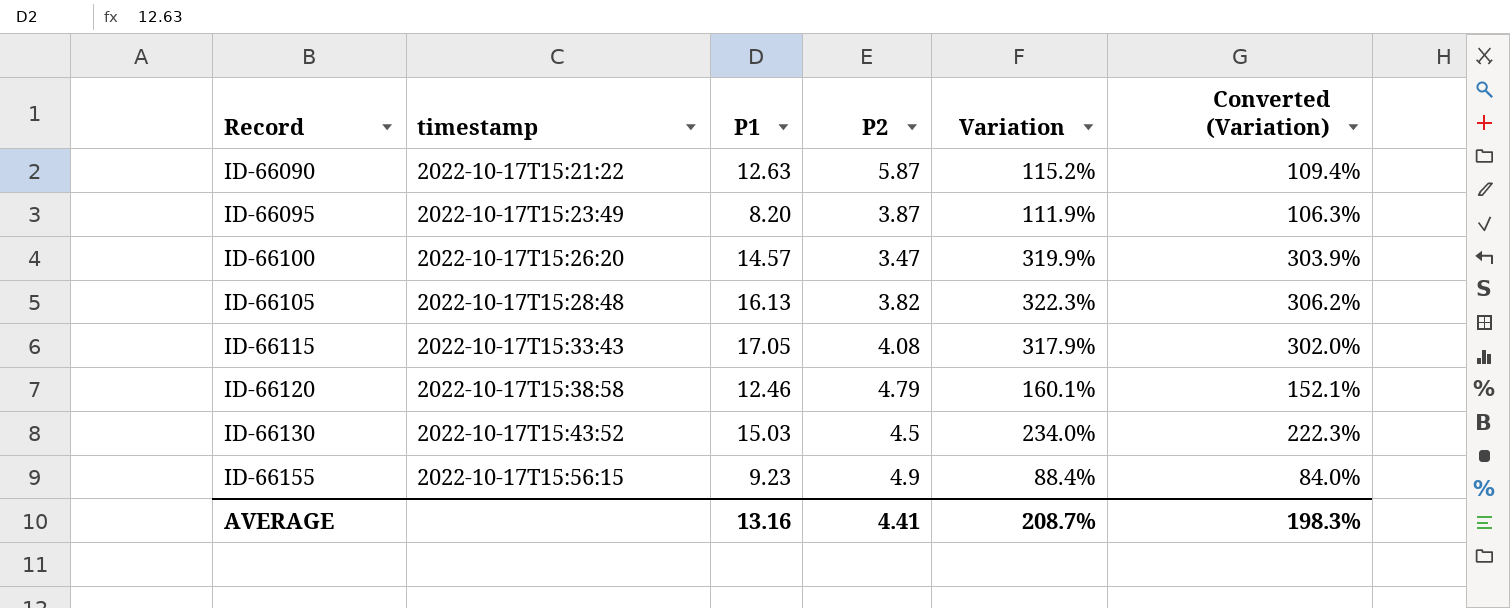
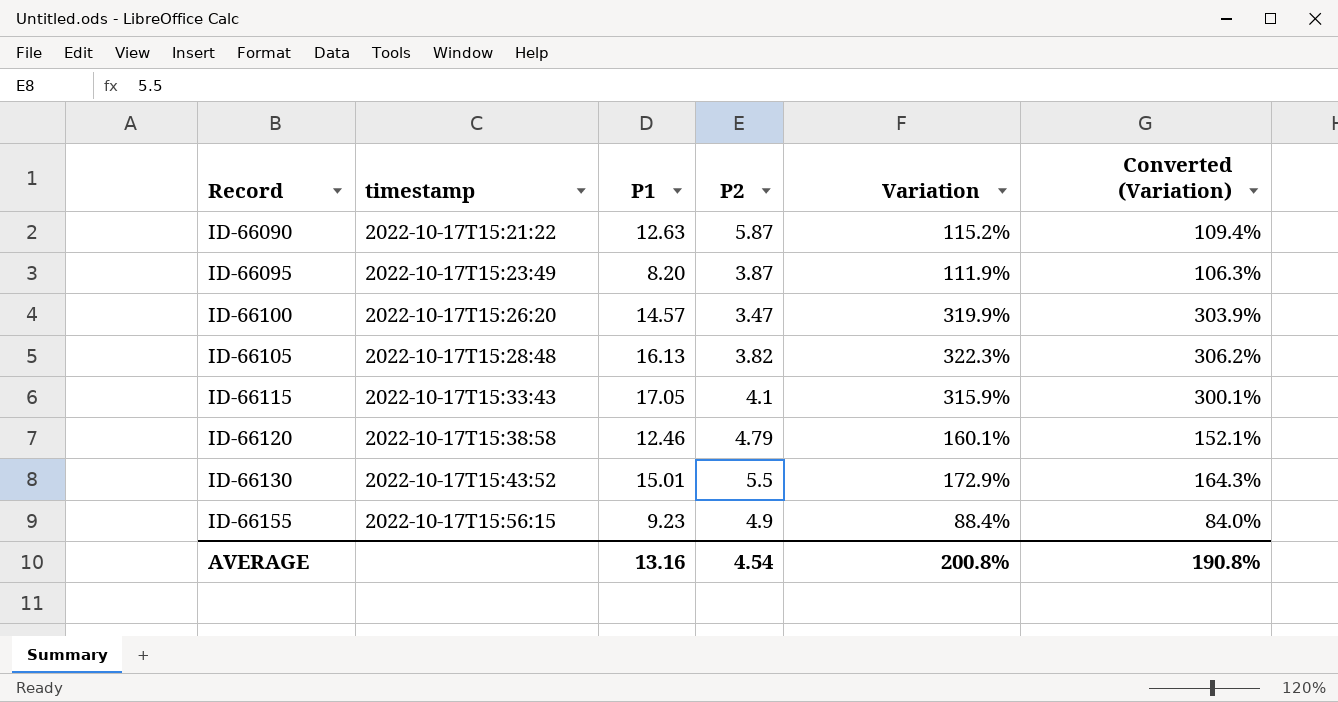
ID-66115 | P2: 4.08 -> 4.1
ID-66115 | Variation: 317.9% -> 315.9%
ID-66115 | Converted (Variation): 302.0% -> 300.1%
ID-66130 | P1: 15.03 -> 15.01
ID-66130 | P2: 4.5 -> 5.5
ID-66130 | Variation: 234.0% -> 172.9%
ID-66130 | Converted (Variation): 222.3% -> 164.3%
AVERAGE | P2: 4.41 -> 4.54
AVERAGE | Variation: 208.7% -> 200.8%
AVERAGE | Converted (Variation): 198.3% -> 190.8%

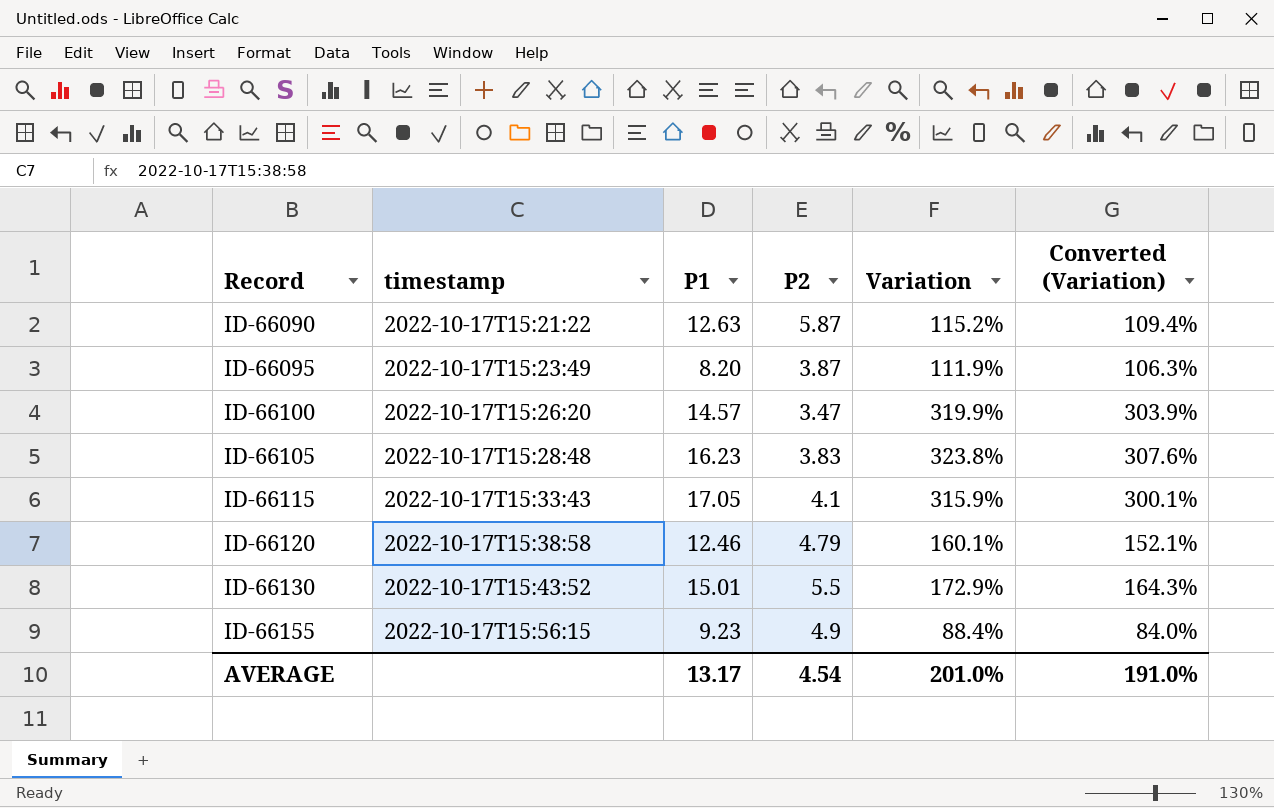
ID-66105 | P1: 16.13 -> 16.23
ID-66105 | P2: 3.82 -> 3.83
ID-66105 | Variation: 322.3% -> 323.8%
ID-66105 | Converted (Variation): 306.2% -> 307.6%
AVERAGE | P1: 13.16 -> 13.17
AVERAGE | Variation: 200.8% -> 201.0%
AVERAGE | Converted (Variation): 190.8% -> 191.0%

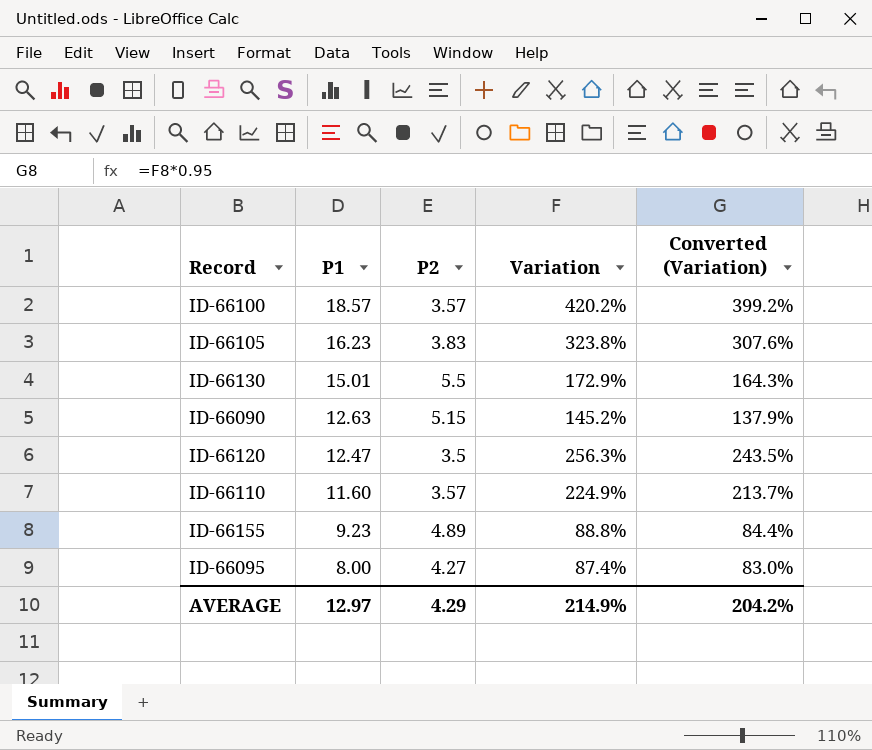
row order: Record ascending -> P1 descending
column timestamp | position: 2 -> none
row ID-66115: 2022-10-17T15:33:43 | 17.05 | 4.1 | 315.9% | 300.1% -> none
ID-66100 | P1: 14.57 -> 18.57
ID-66100 | P2: 3.47 -> 3.57
ID-66100 | Variation: 319.9% -> 420.2%
ID-66100 | Converted (Variation): 303.9% -> 399.2%
ID-66090 | P2: 5.87 -> 5.15
ID-66090 | Variation: 115.2% -> 145.2%
ID-66090 | Converted (Variation): 109.4% -> 137.9%
ID-66120 | P1: 12.46 -> 12.47
ID-66120 | P2: 4.79 -> 3.5
ID-66120 | Variation: 160.1% -> 256.3%
ID-66120 | Converted (Variation): 152.1% -> 243.5%
row ID-66110: none -> 11.60 | 3.57 | 224.9% | 213.7%
ID-66155 | P2: 4.9 -> 4.89
ID-66155 | Variation: 88.4% -> 88.8%
ID-66155 | Converted (Variation): 84.0% -> 84.4%
ID-66095 | P1: 8.20 -> 8.00
ID-66095 | P2: 3.87 -> 4.27
ID-66095 | Variation: 111.9% -> 87.4%
ID-66095 | Converted (Variation): 106.3% -> 83.0%
AVERAGE | P1: 13.17 -> 12.97
AVERAGE | P2: 4.54 -> 4.29
AVERAGE | Variation: 201.0% -> 214.9%
AVERAGE | Converted (Variation): 191.0% -> 204.2%

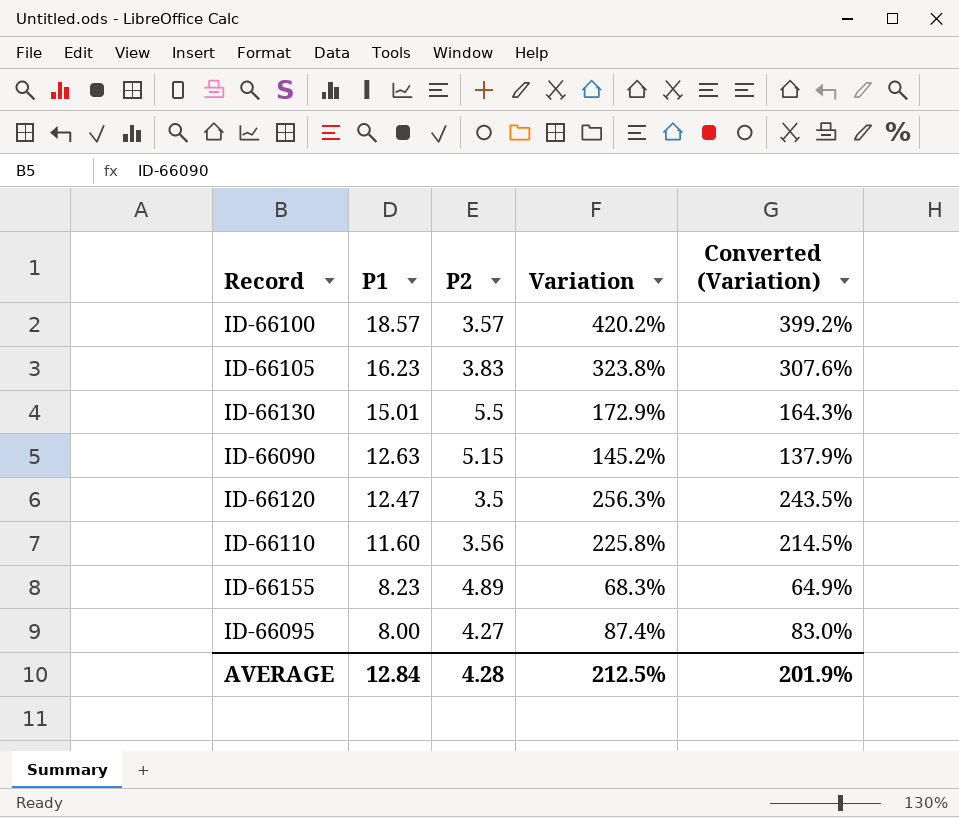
ID-66110 | P2: 3.57 -> 3.56
ID-66110 | Variation: 224.9% -> 225.8%
ID-66110 | Converted (Variation): 213.7% -> 214.5%
ID-66155 | P1: 9.23 -> 8.23
ID-66155 | Variation: 88.8% -> 68.3%
ID-66155 | Converted (Variation): 84.4% -> 64.9%
AVERAGE | P1: 12.97 -> 12.84
AVERAGE | P2: 4.29 -> 4.28
AVERAGE | Variation: 214.9% -> 212.5%
AVERAGE | Converted (Variation): 204.2% -> 201.9%

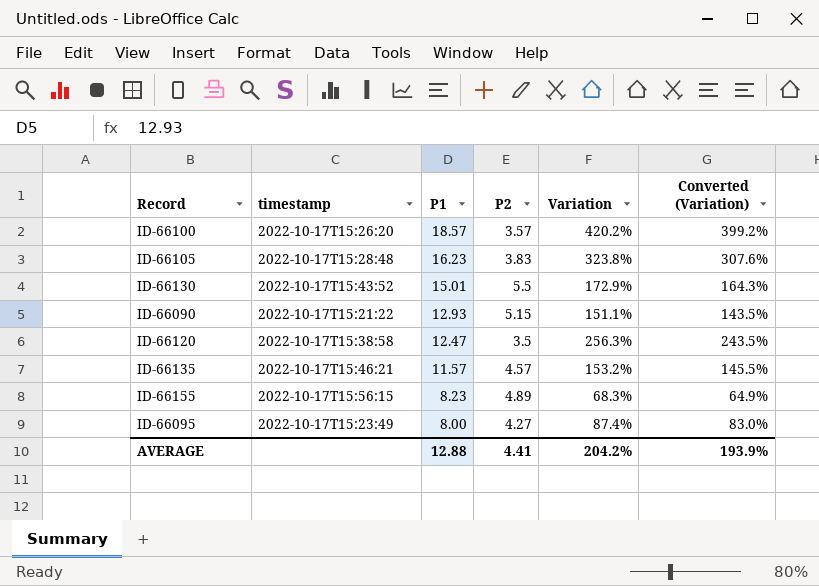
column timestamp | position: none -> 2
row ID-66110: 11.60 | 3.56 | 225.8% | 214.5% -> none
ID-66090 | P1: 12.63 -> 12.93
ID-66090 | Variation: 145.2% -> 151.1%
ID-66090 | Converted (Variation): 137.9% -> 143.5%
row ID-66135: none -> 2022-10-17T15:46:21 | 11.57 | 4.57 | 153.2% | 145.5%
AVERAGE | P1: 12.84 -> 12.88
AVERAGE | P2: 4.28 -> 4.41
AVERAGE | Variation: 212.5% -> 204.2%
AVERAGE | Converted (Variation): 201.9% -> 193.9%

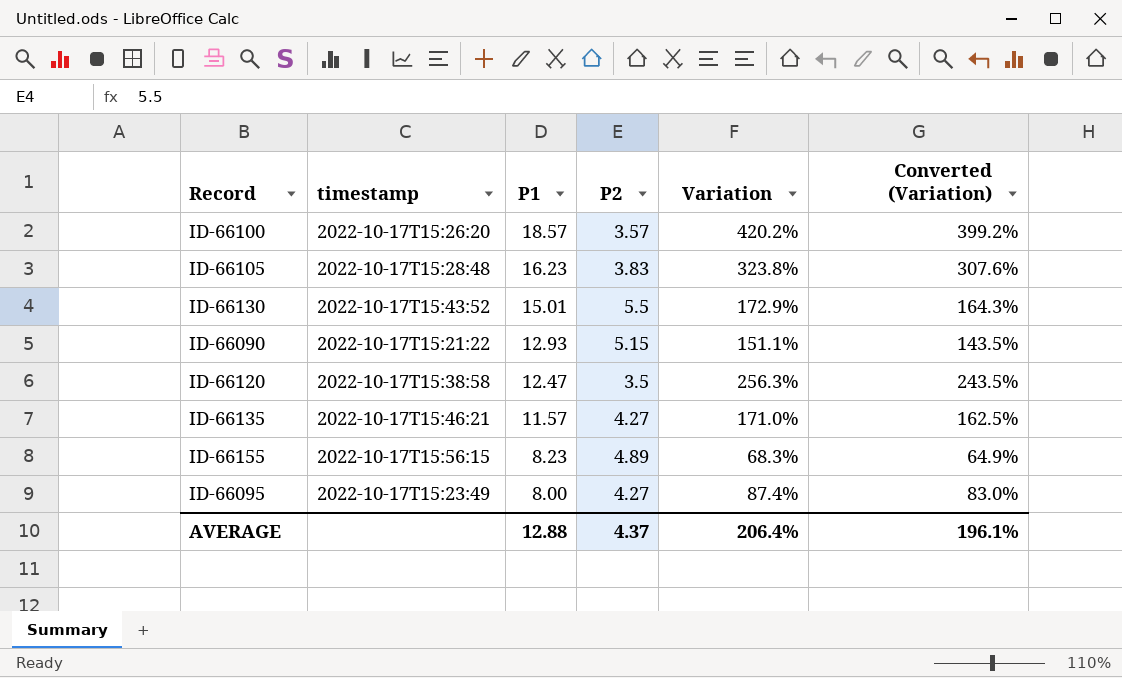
ID-66135 | P2: 4.57 -> 4.27
ID-66135 | Variation: 153.2% -> 171.0%
ID-66135 | Converted (Variation): 145.5% -> 162.5%
AVERAGE | P2: 4.41 -> 4.37
AVERAGE | Variation: 204.2% -> 206.4%
AVERAGE | Converted (Variation): 193.9% -> 196.1%

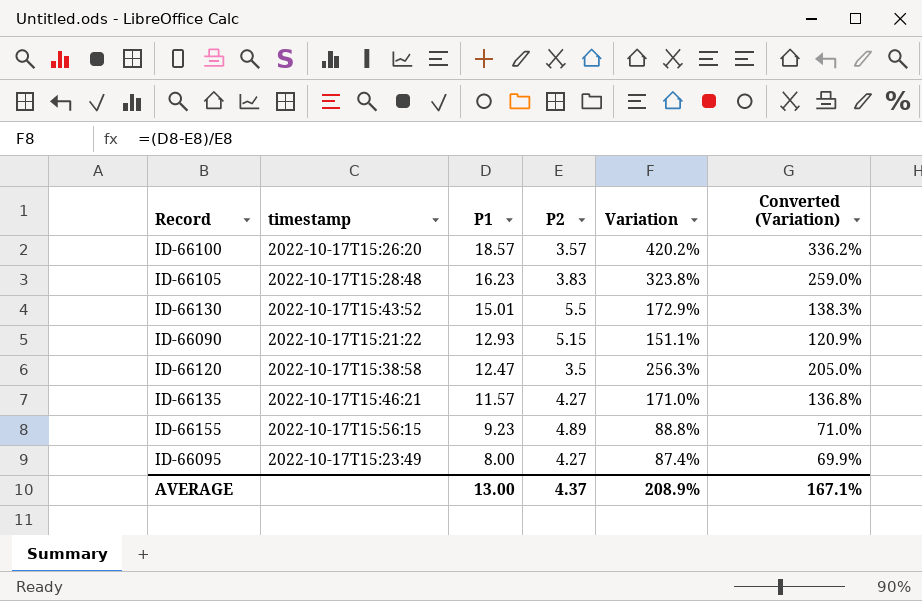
column Converted (Variation) | formula: [Variation] * 0.95 -> [Variation] * 0.8
ID-66155 | P1: 8.23 -> 9.23
ID-66155 | Variation: 68.3% -> 88.8%
AVERAGE | P1: 12.88 -> 13.00
AVERAGE | Variation: 206.4% -> 208.9%
AVERAGE | Converted (Variation): 196.1% -> 167.1%

